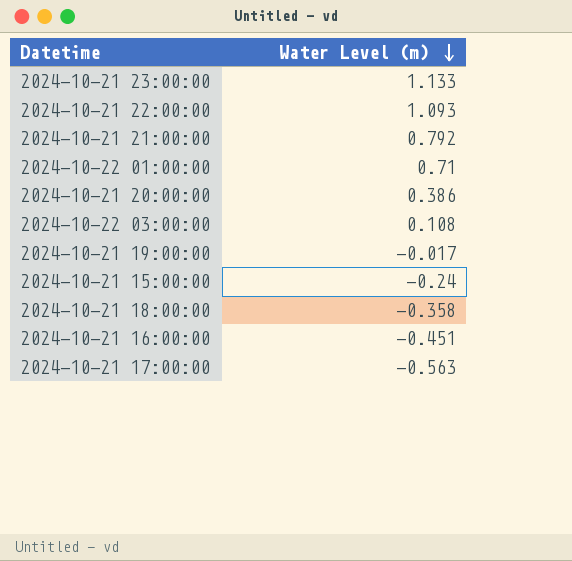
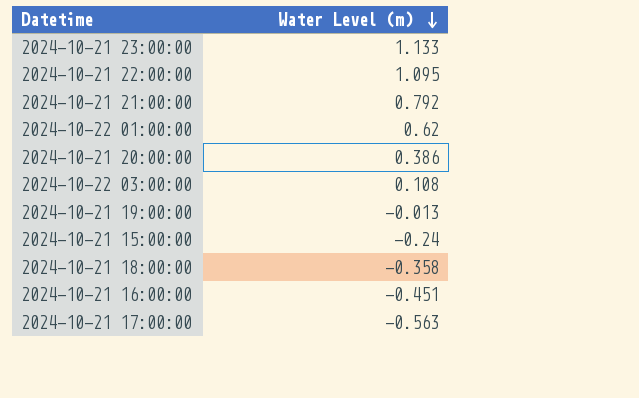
2024-10-21 22:00:00 | Water Level (m): 1.093 -> 1.095
2024-10-22 01:00:00 | Water Level (m): 0.71 -> 0.62
2024-10-21 19:00:00 | Water Level (m): -0.017 -> -0.013

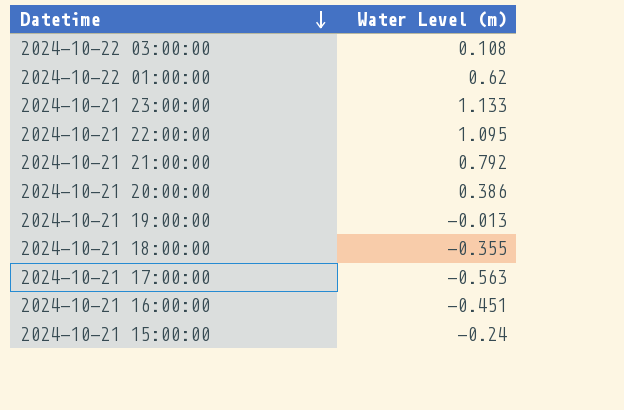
row order: Water Level (m) descending -> Datetime descending
2024-10-21 18:00:00 | Water Level (m): -0.358 -> -0.355

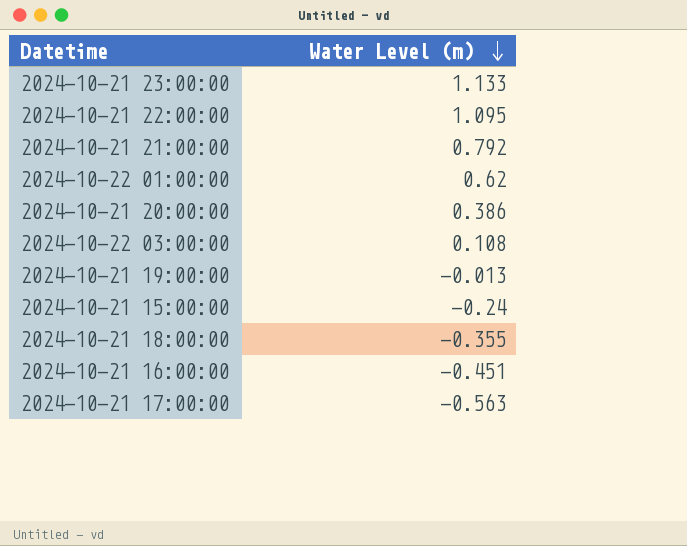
row order: Datetime descending -> Water Level (m) descending

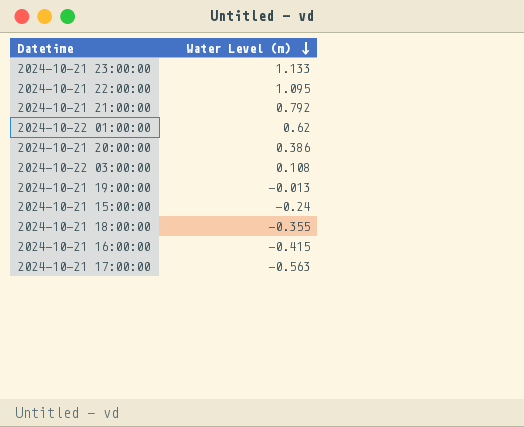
2024-10-21 16:00:00 | Water Level (m): -0.451 -> -0.415

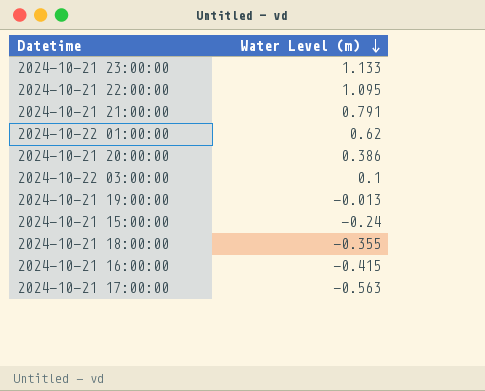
2024-10-21 21:00:00 | Water Level (m): 0.792 -> 0.791
2024-10-22 03:00:00 | Water Level (m): 0.108 -> 0.1

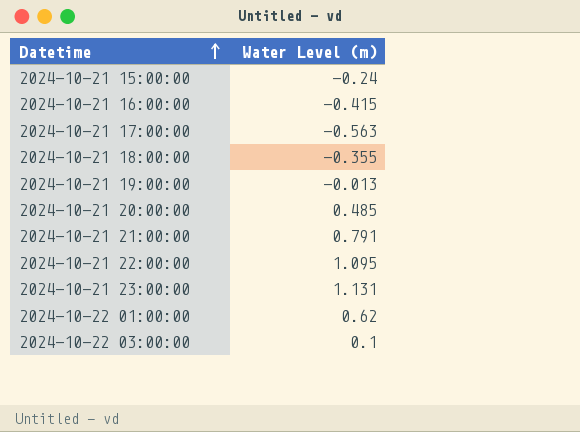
row order: Water Level (m) descending -> Datetime ascending
2024-10-21 20:00:00 | Water Level (m): 0.386 -> 0.485
2024-10-21 23:00:00 | Water Level (m): 1.133 -> 1.131

